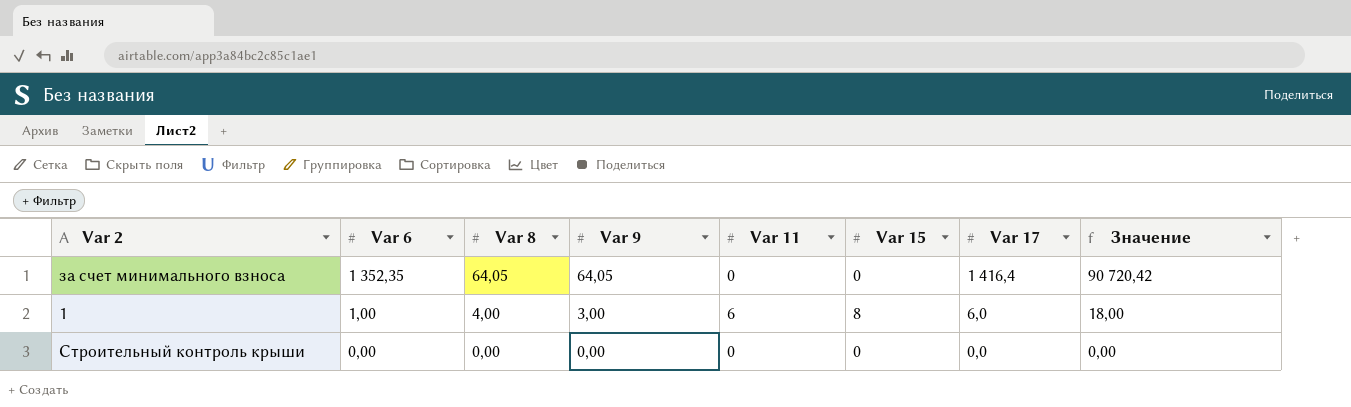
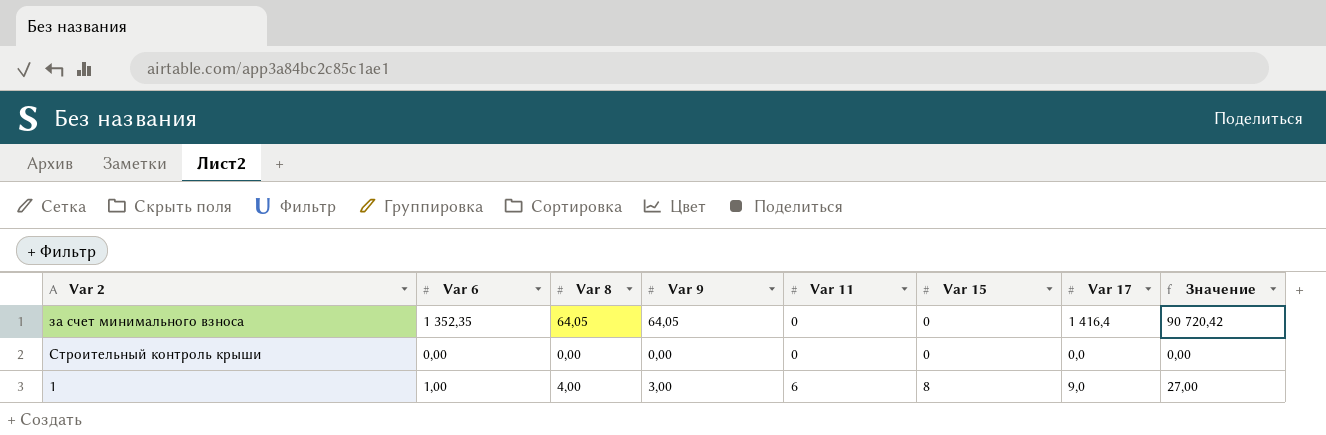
row order: Var 6 descending -> Var 11 ascending
1 | Var 17: 6,0 -> 9,0
1 | Значение: 18,00 -> 27,00

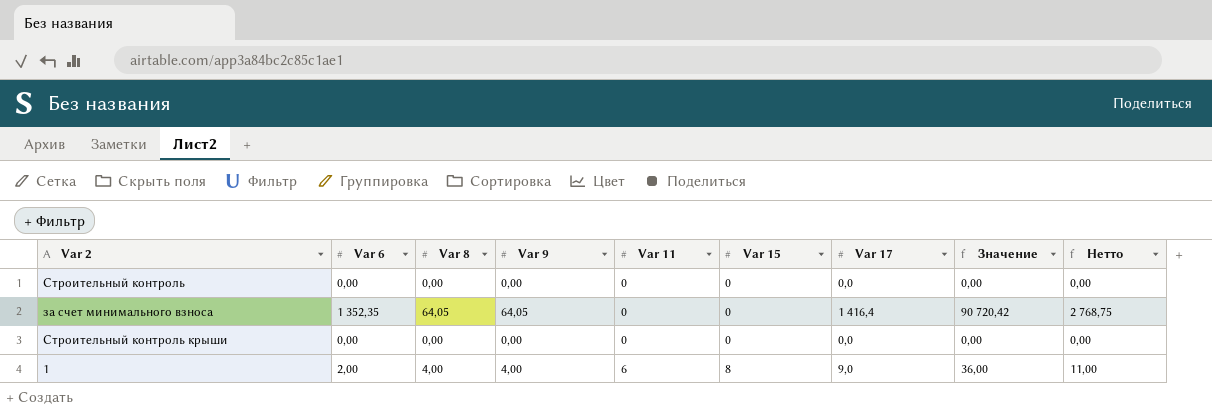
column Нетто | formula: none -> [Var 6] + [Var 17]
row Строительный контроль: none -> 0,00 | 0,00 | 0,00 | 0 | 0 | 0,0 | 0,00 | 0,00
1 | Var 6: 1,00 -> 2,00
1 | Var 9: 3,00 -> 4,00
1 | Значение: 27,00 -> 36,00

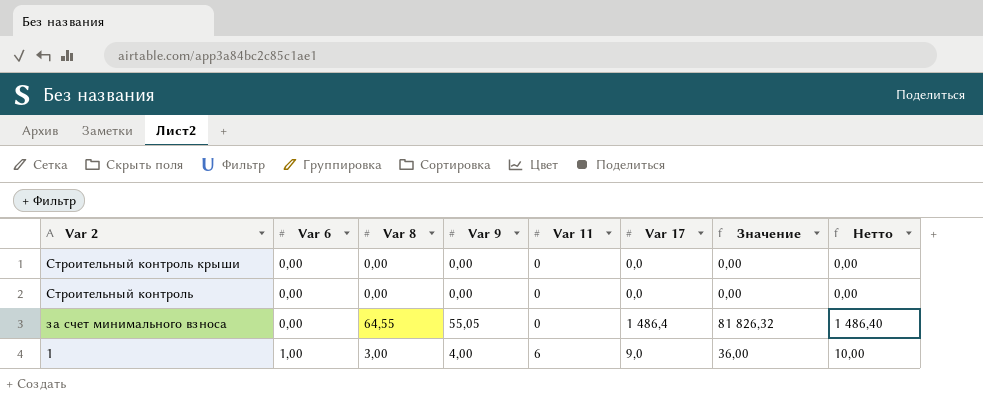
row order: Var 11 ascending -> Var 2 descending
column Var 15 | position: 6 -> none
за счет минимального взноса | Var 6: 1 352,35 -> 0,00
за счет минимального взноса | Var 8: 64,05 -> 64,55
за счет минимального взноса | Var 9: 64,05 -> 55,05
за счет минимального взноса | Var 17: 1 416,4 -> 1 486,4
за счет минимального взноса | Значение: 90 720,42 -> 81 826,32
за счет минимального взноса | Нетто: 2 768,75 -> 1 486,40
1 | Var 6: 2,00 -> 1,00
1 | Var 8: 4,00 -> 3,00
1 | Нетто: 11,00 -> 10,00

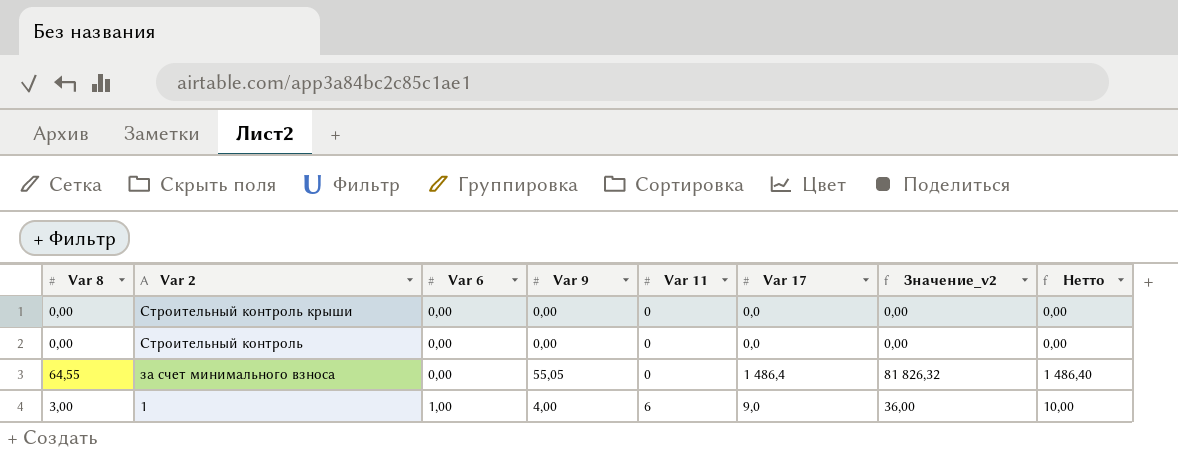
column Var 8 | position: 3 -> 1
column name: Значение -> Значение_v2

